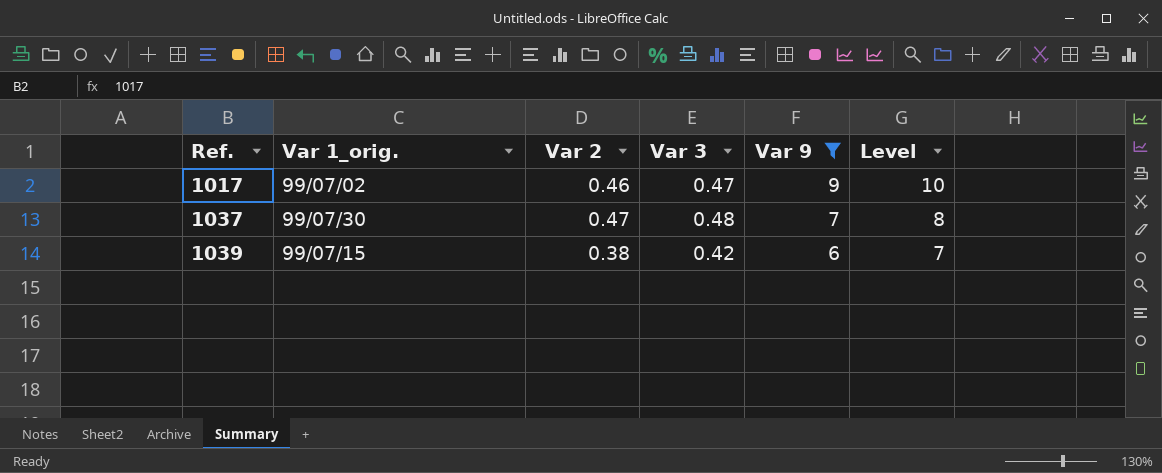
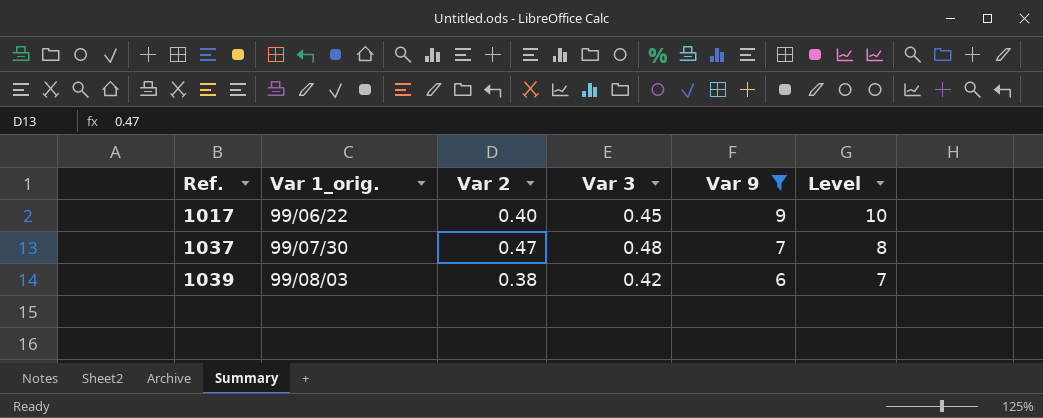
1017 | Var 1_orig.: 99/07/02 -> 99/06/22
1017 | Var 2: 0.46 -> 0.40
1017 | Var 3: 0.47 -> 0.45
1039 | Var 1_orig.: 99/07/15 -> 99/08/03

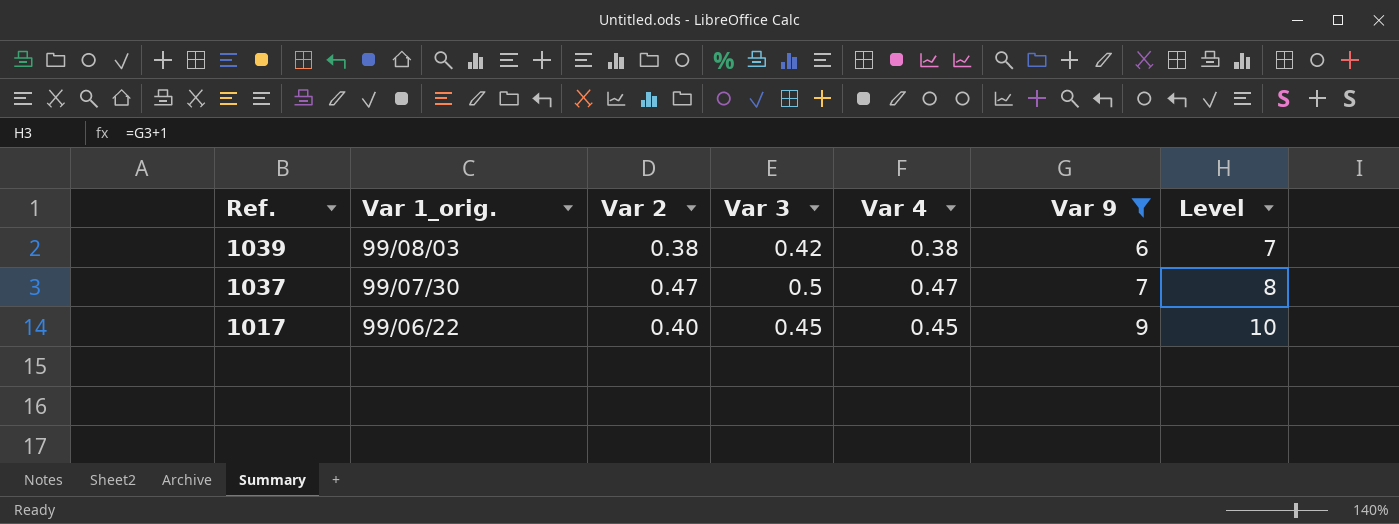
row order: Ref. ascending -> Ref. descending
column Var 4 | position: none -> 5
1037 | Var 3: 0.48 -> 0.5

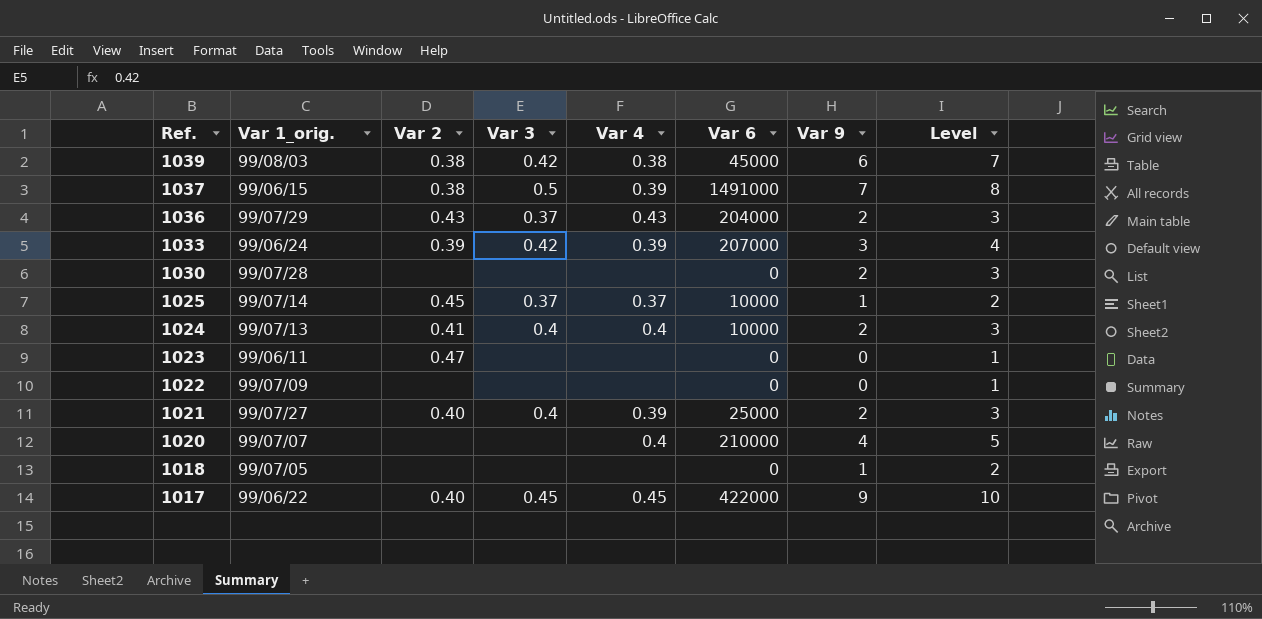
filter: Var 9 >= 6 -> none
column Var 6 | position: none -> 6
1037 | Var 1_orig.: 99/07/30 -> 99/06/15
1037 | Var 2: 0.47 -> 0.38
1037 | Var 4: 0.47 -> 0.39

